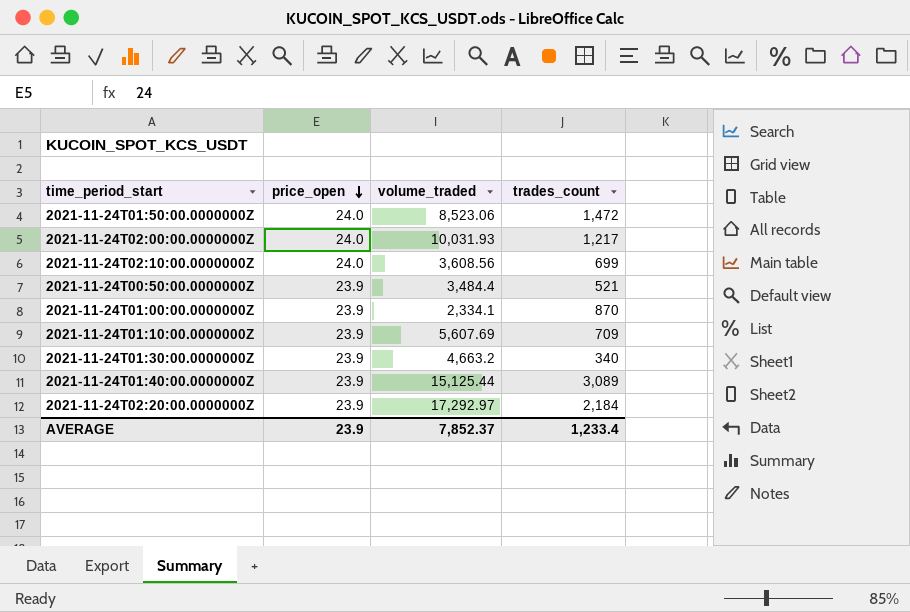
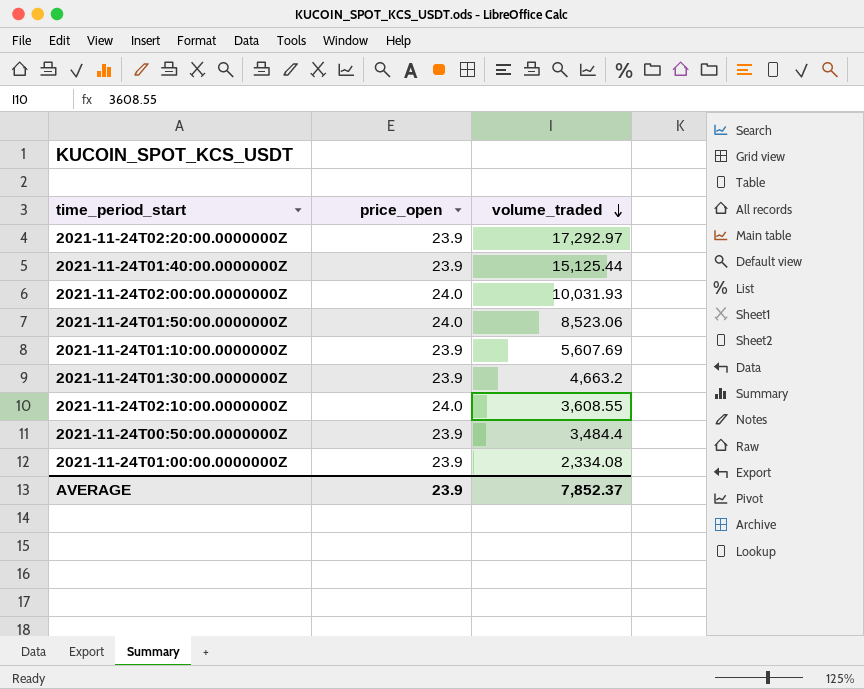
row order: price_open descending -> volume_traded descending
column trades_count | position: 4 -> none
2021-11-24T02:10:00.0000000Z | volume_traded: 3,608.56 -> 3,608.55
2021-11-24T01:00:00.0000000Z | volume_traded: 2,334.1 -> 2,334.08

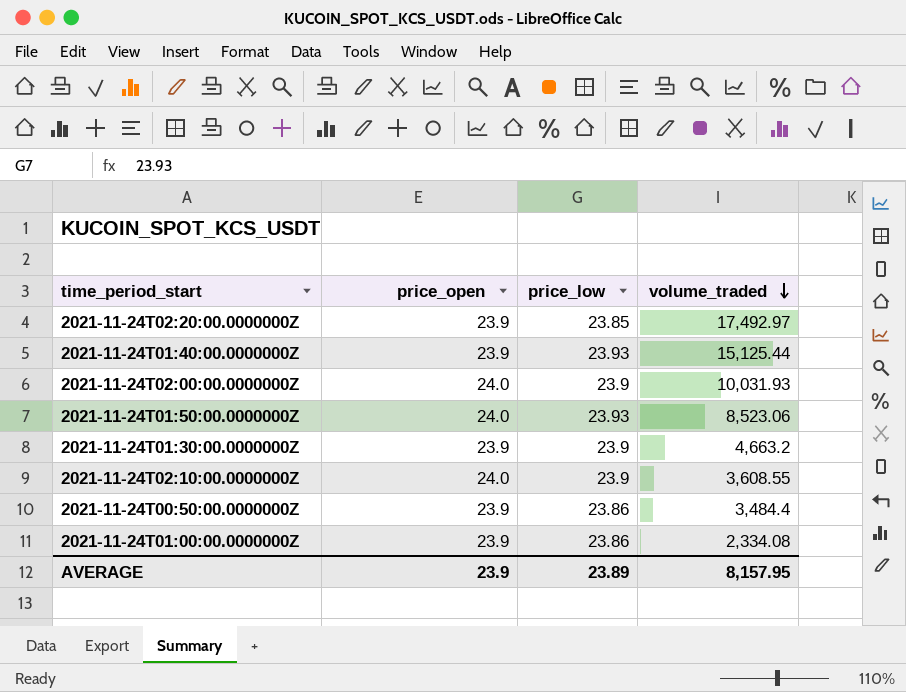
column price_low | position: none -> 3
row 2021-11-24T01:10:00.0000000Z: 23.9 | 5,607.69 -> none
2021-11-24T02:20:00.0000000Z | volume_traded: 17,292.97 -> 17,492.97
AVERAGE | volume_traded: 7,852.37 -> 8,157.95

